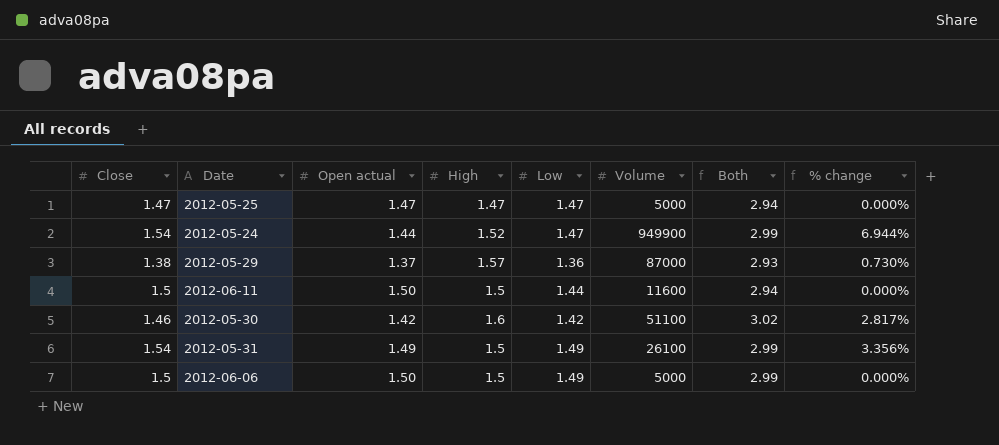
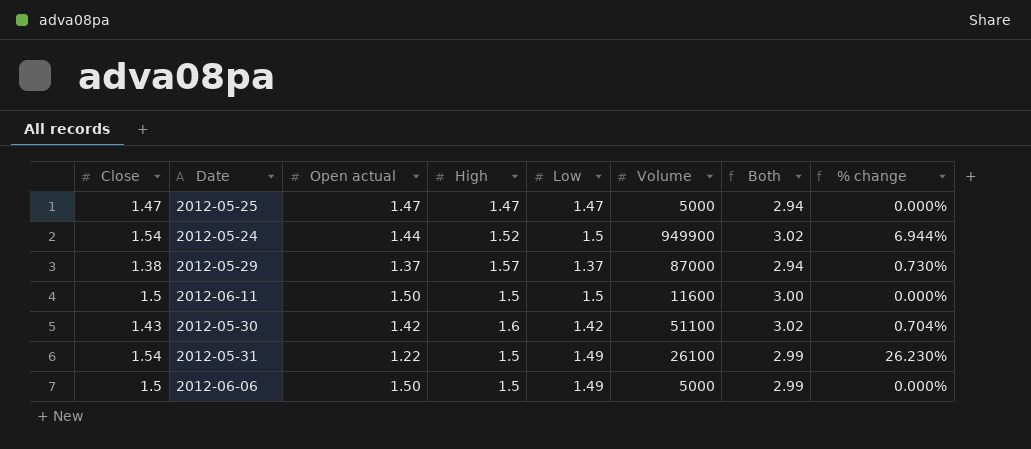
2012-05-24 | Low: 1.47 -> 1.5
2012-05-24 | Both: 2.99 -> 3.02
2012-05-29 | Low: 1.36 -> 1.37
2012-05-29 | Both: 2.93 -> 2.94
2012-06-11 | Low: 1.44 -> 1.5
2012-06-11 | Both: 2.94 -> 3.00
2012-05-30 | Close: 1.46 -> 1.43
2012-05-30 | % change: 2.817% -> 0.704%
2012-05-31 | Open actual: 1.49 -> 1.22
2012-05-31 | % change: 3.356% -> 26.230%

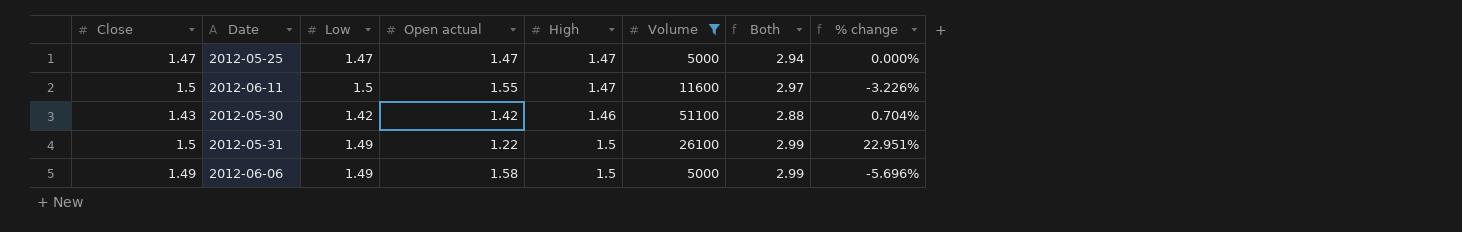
filter: none -> Volume <= 51100
column Low | position: 5 -> 3
2012-06-11 | Open actual: 1.50 -> 1.55
2012-06-11 | High: 1.5 -> 1.47
2012-06-11 | Both: 3.00 -> 2.97
2012-06-11 | % change: 0.000% -> -3.226%
2012-05-30 | High: 1.6 -> 1.46
2012-05-30 | Both: 3.02 -> 2.88
2012-05-31 | Close: 1.54 -> 1.5
2012-05-31 | % change: 26.230% -> 22.951%
2012-06-06 | Close: 1.5 -> 1.49
2012-06-06 | Open actual: 1.50 -> 1.58
2012-06-06 | % change: 0.000% -> -5.696%

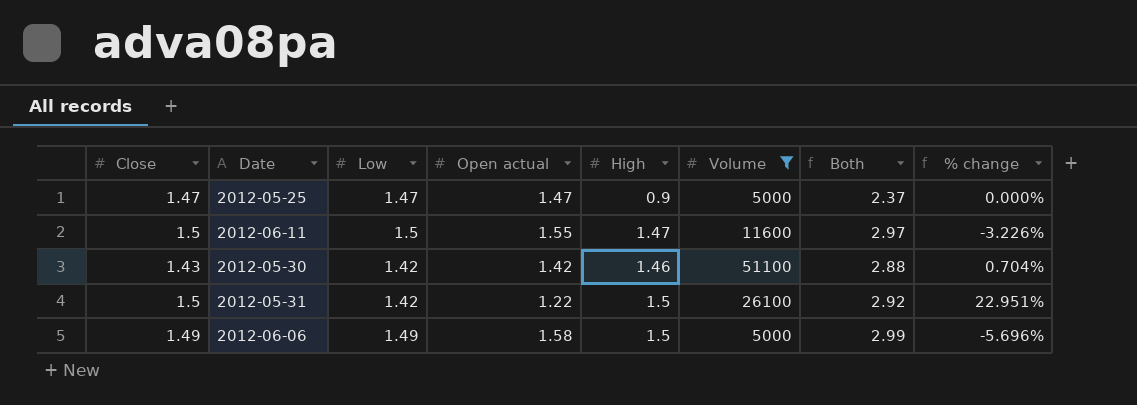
2012-05-25 | High: 1.47 -> 0.9
2012-05-25 | Both: 2.94 -> 2.37
2012-05-31 | Low: 1.49 -> 1.42
2012-05-31 | Both: 2.99 -> 2.92

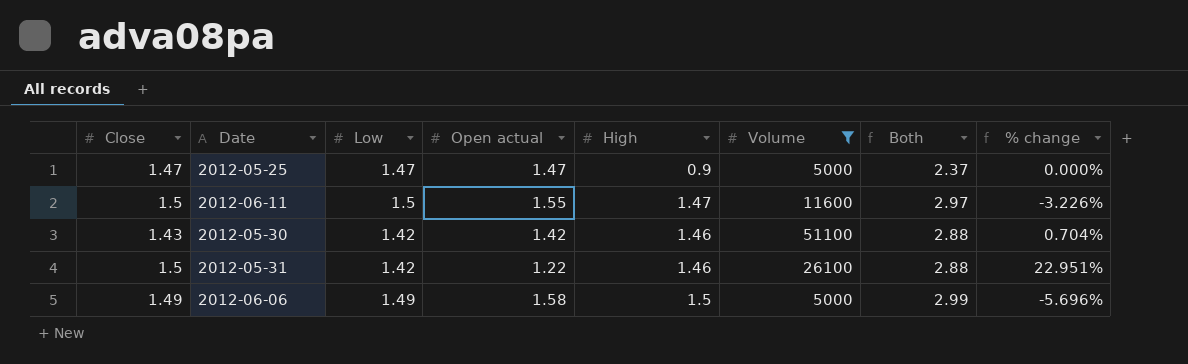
2012-05-31 | High: 1.5 -> 1.46
2012-05-31 | Both: 2.92 -> 2.88

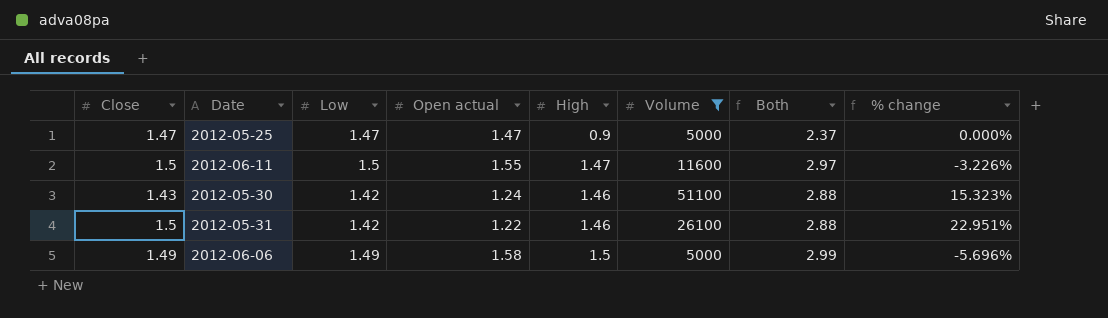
2012-05-30 | Open actual: 1.42 -> 1.24
2012-05-30 | % change: 0.704% -> 15.323%

